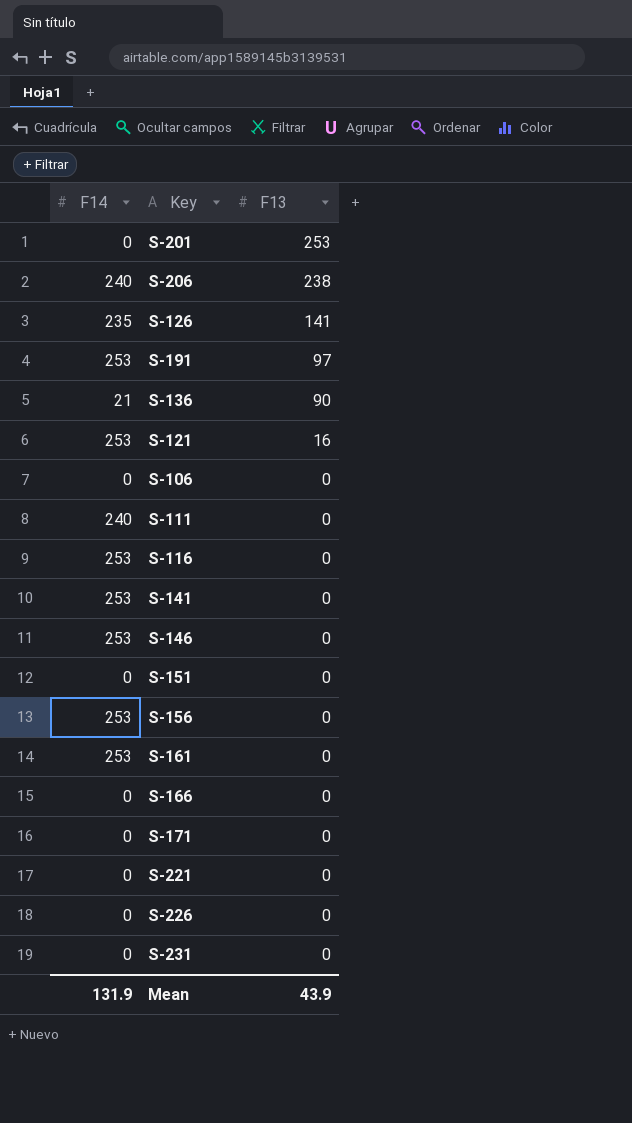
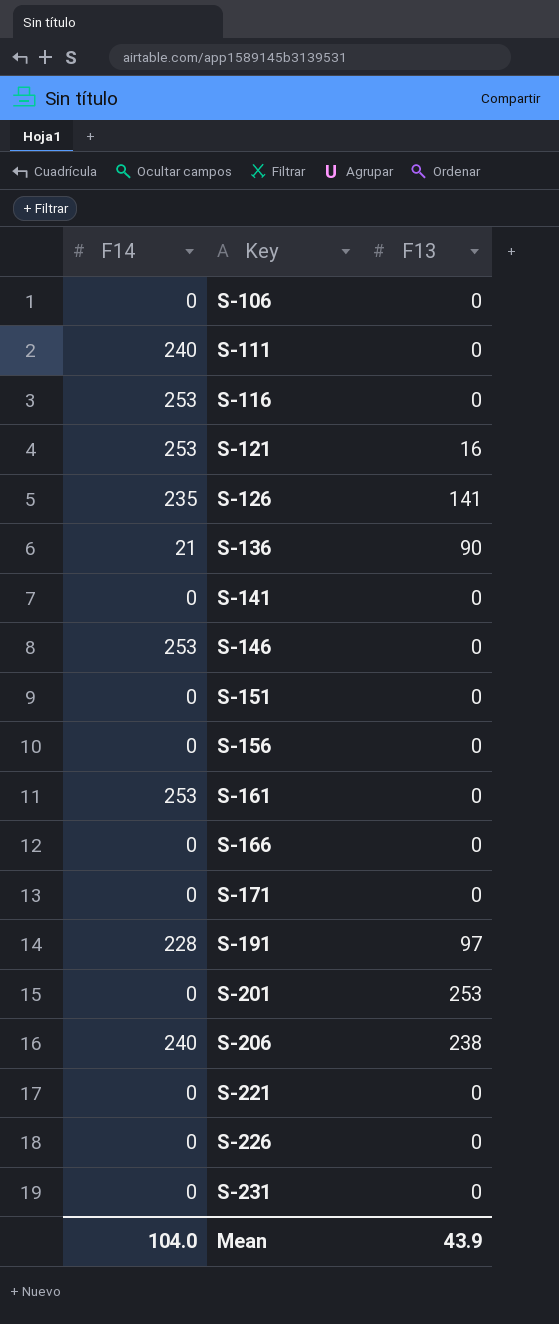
row order: F13 descending -> Key ascending
S-141 | F14: 253 -> 0
S-156 | F14: 253 -> 0
S-191 | F14: 253 -> 228
Mean | F14: 131.9 -> 104.0

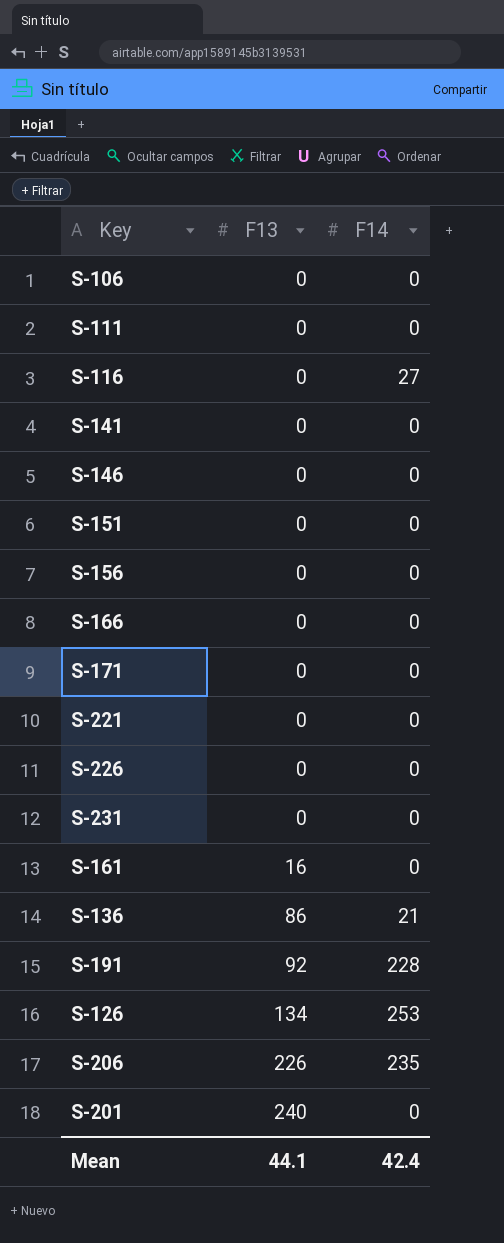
row order: Key ascending -> F13 ascending
column F14 | position: 1 -> 3
row S-121: 253 | 16 -> none
S-111 | F14: 240 -> 0
S-116 | F14: 253 -> 27
S-146 | F14: 253 -> 0
S-161 | F13: 0 -> 16
S-161 | F14: 253 -> 0
S-136 | F13: 90 -> 86
S-191 | F13: 97 -> 92
S-126 | F13: 141 -> 134
S-126 | F14: 235 -> 253
S-206 | F13: 238 -> 226
S-206 | F14: 240 -> 235
S-201 | F13: 253 -> 240
Mean | F13: 43.9 -> 44.1
Mean | F14: 104.0 -> 42.4

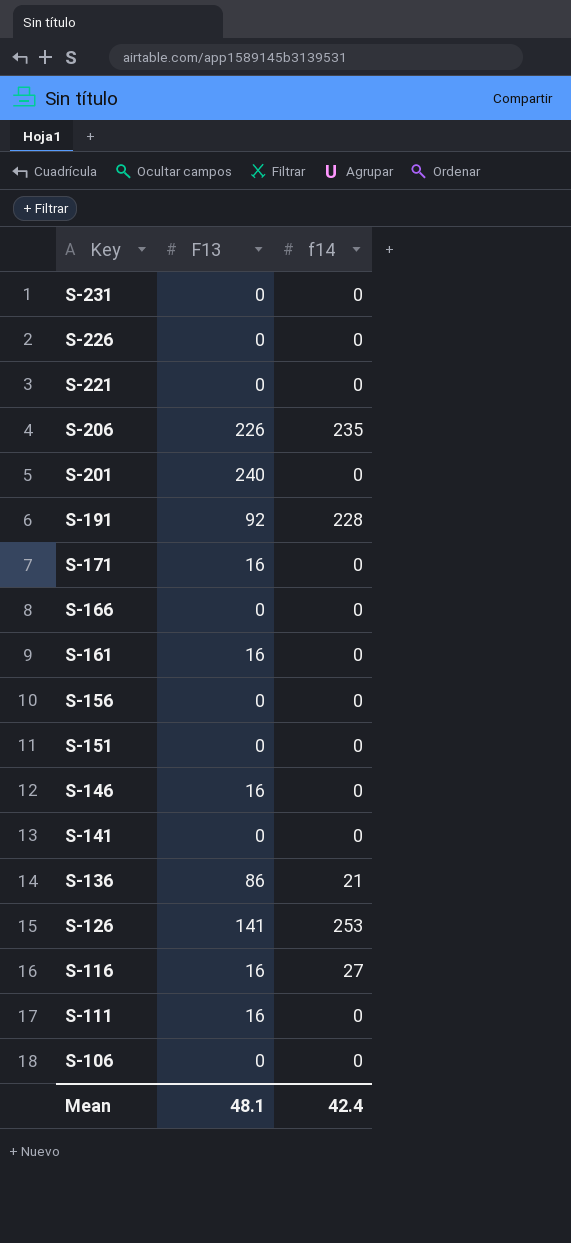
row order: F13 ascending -> Key descending
column name: F14 -> f14
S-171 | F13: 0 -> 16
S-146 | F13: 0 -> 16
S-126 | F13: 134 -> 141
S-116 | F13: 0 -> 16
S-111 | F13: 0 -> 16
Mean | F13: 44.1 -> 48.1

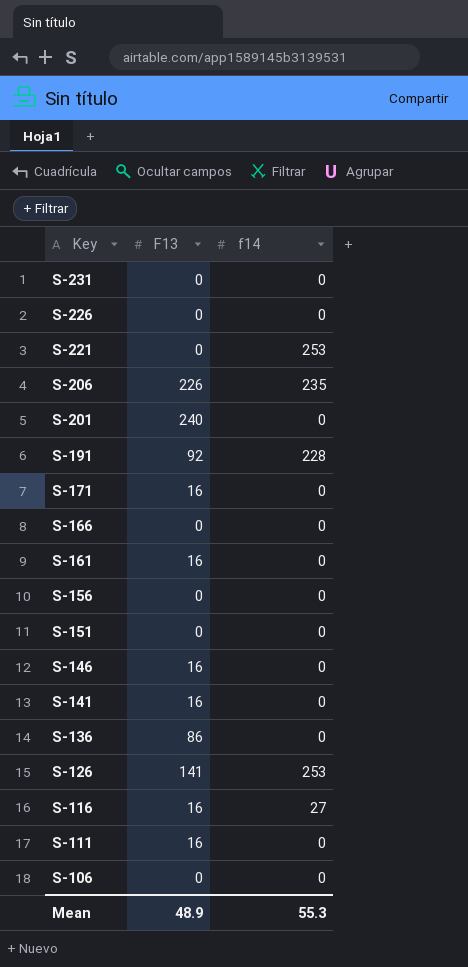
S-221 | f14: 0 -> 253
S-141 | F13: 0 -> 16
S-136 | f14: 21 -> 0
Mean | F13: 48.1 -> 48.9
Mean | f14: 42.4 -> 55.3

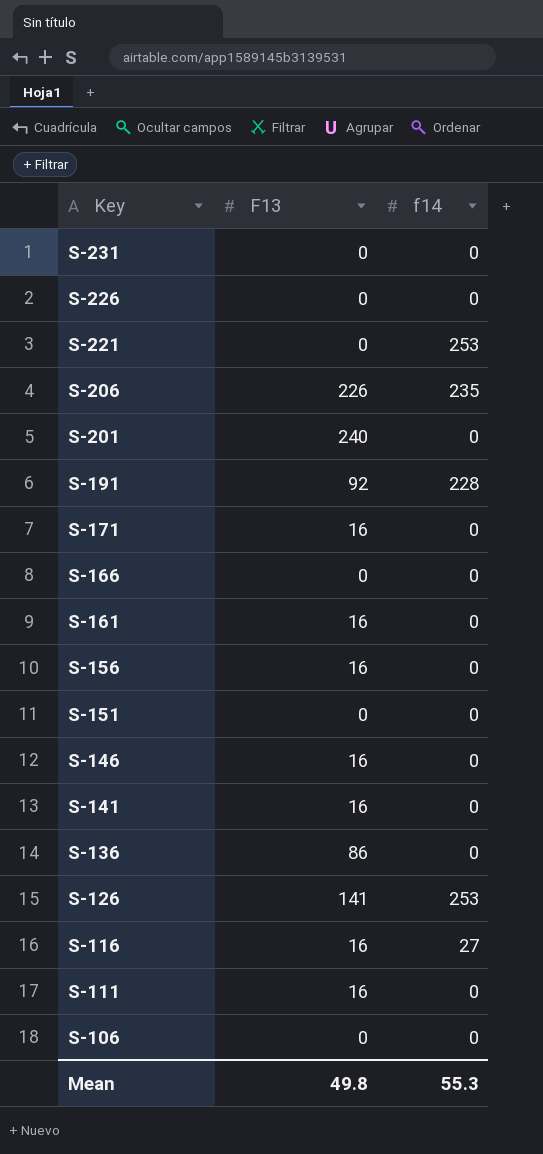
S-156 | F13: 0 -> 16
Mean | F13: 48.9 -> 49.8

